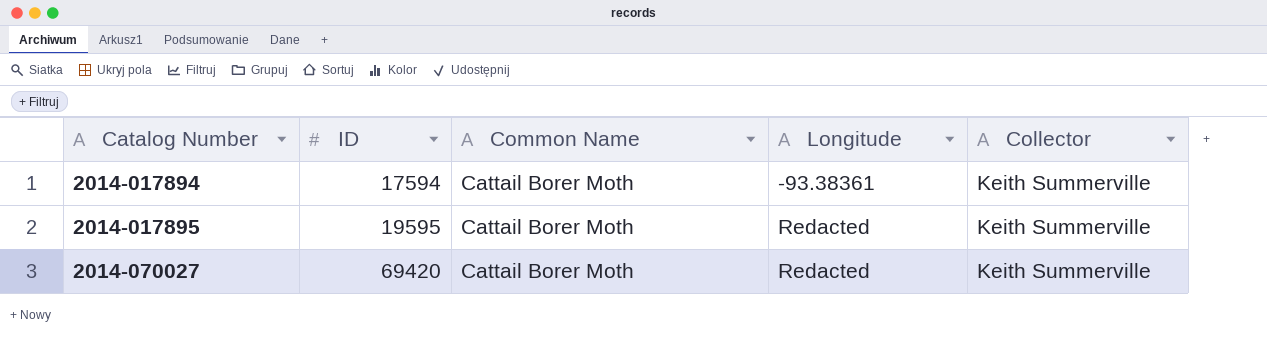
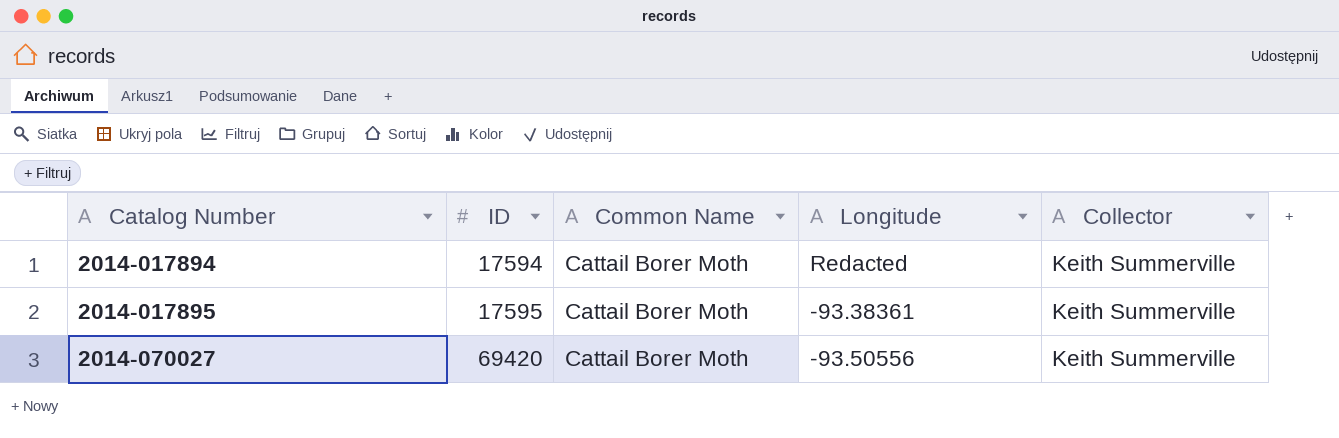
2014-017894 | Longitude: -93.38361 -> Redacted
2014-017895 | ID: 19595 -> 17595
2014-017895 | Longitude: Redacted -> -93.38361
2014-070027 | Longitude: Redacted -> -93.50556

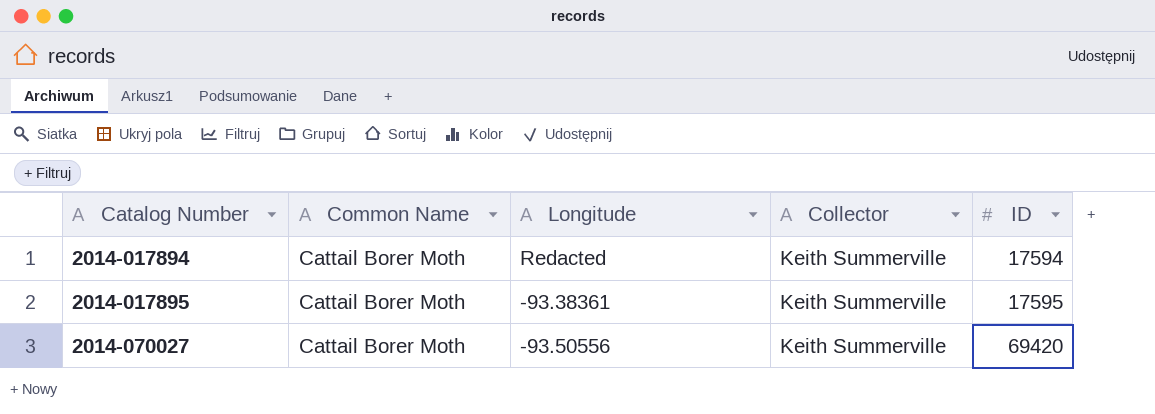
column ID | position: 2 -> 5

